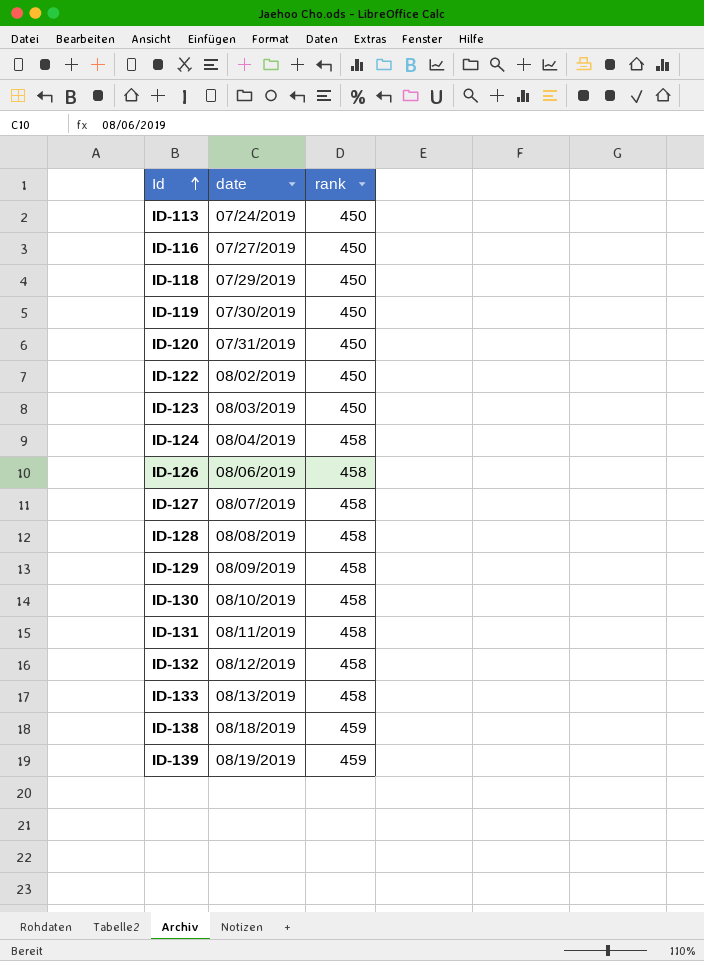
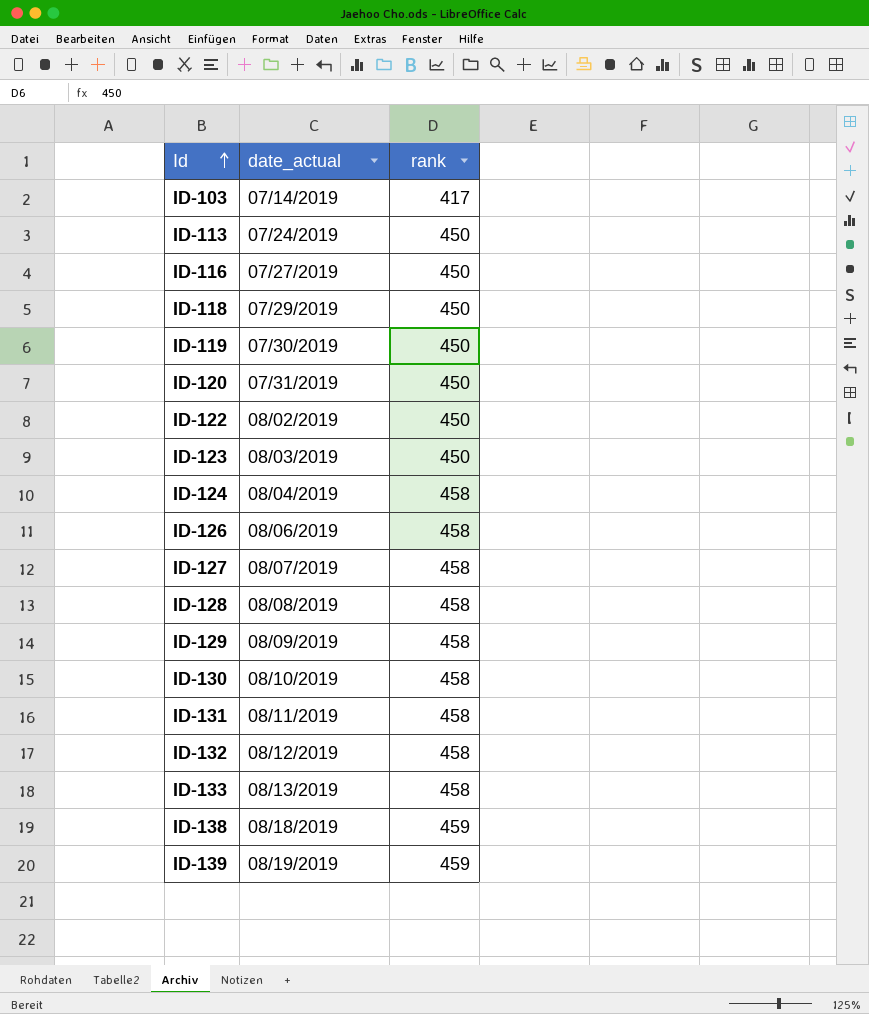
column name: date -> date_actual
row ID-103: none -> 07/14/2019 | 417

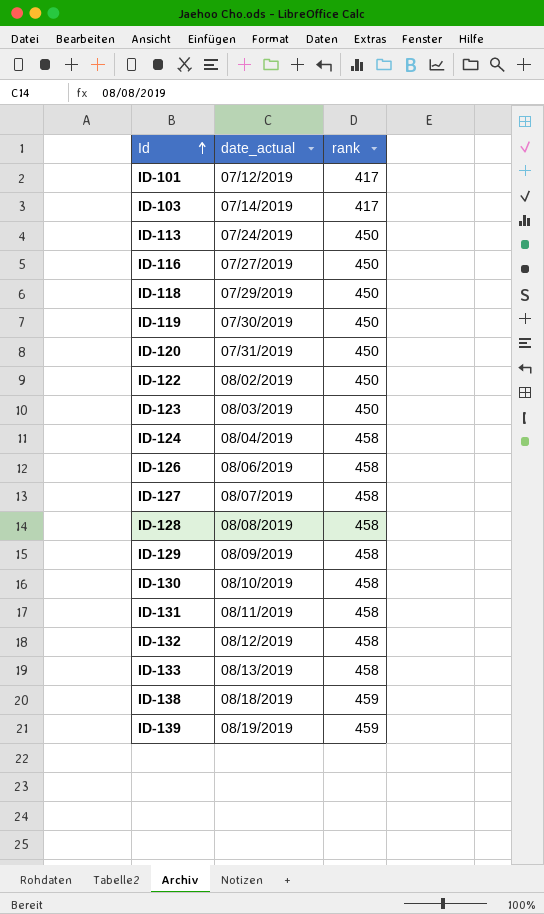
row ID-101: none -> 07/12/2019 | 417

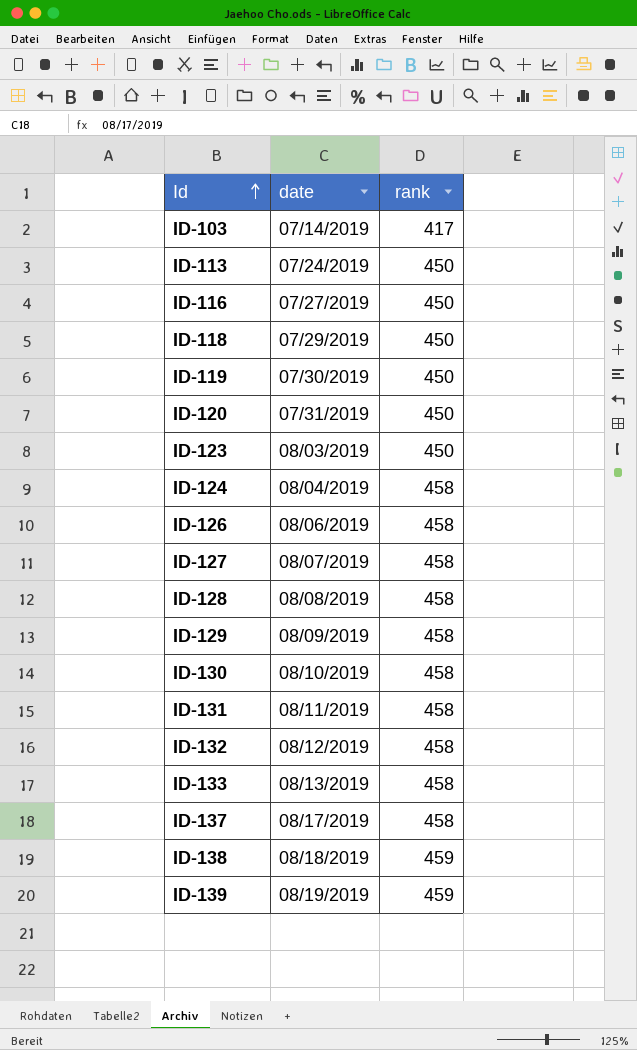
column name: date_actual -> date
row ID-101: 07/12/2019 | 417 -> none
row ID-122: 08/02/2019 | 450 -> none
row ID-137: none -> 08/17/2019 | 458

